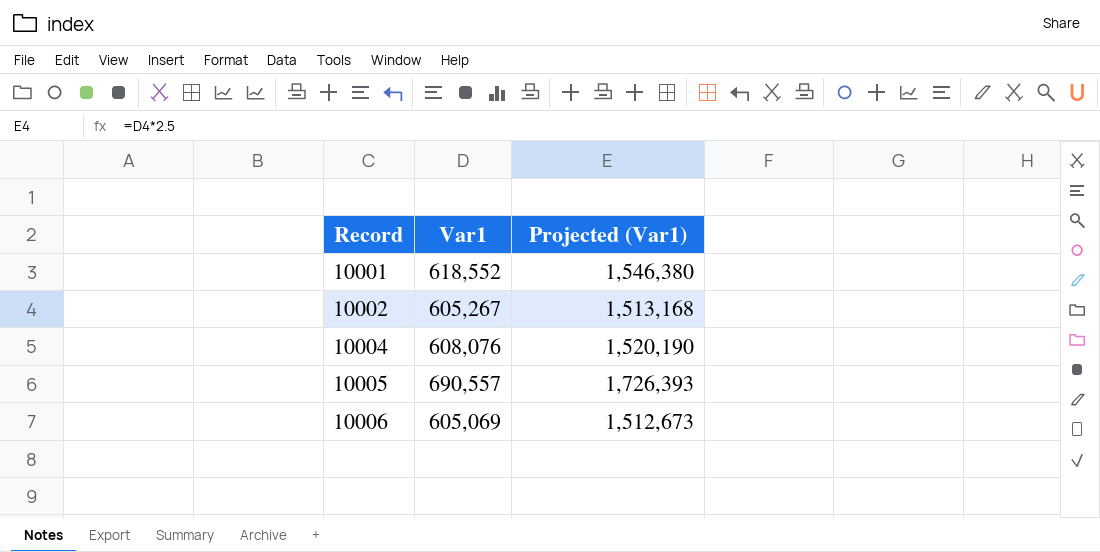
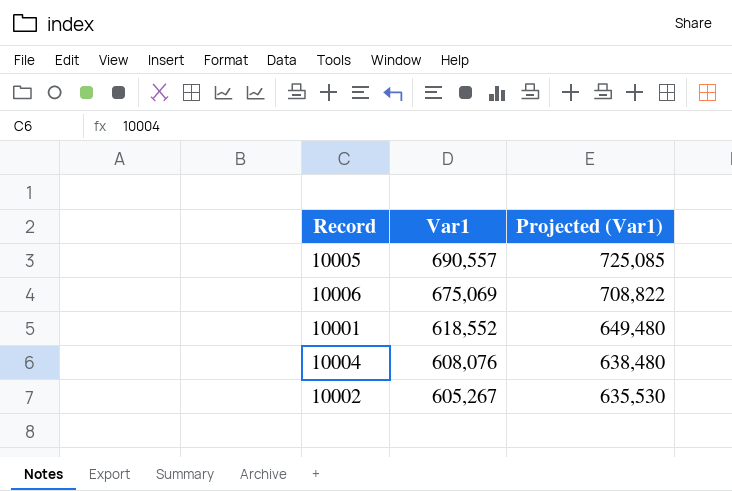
row order: Record ascending -> Var1 descending
column Projected (Var1) | formula: [Var1] * 2.5 -> [Var1] * 1.05
10006 | Var1: 605,069 -> 675,069

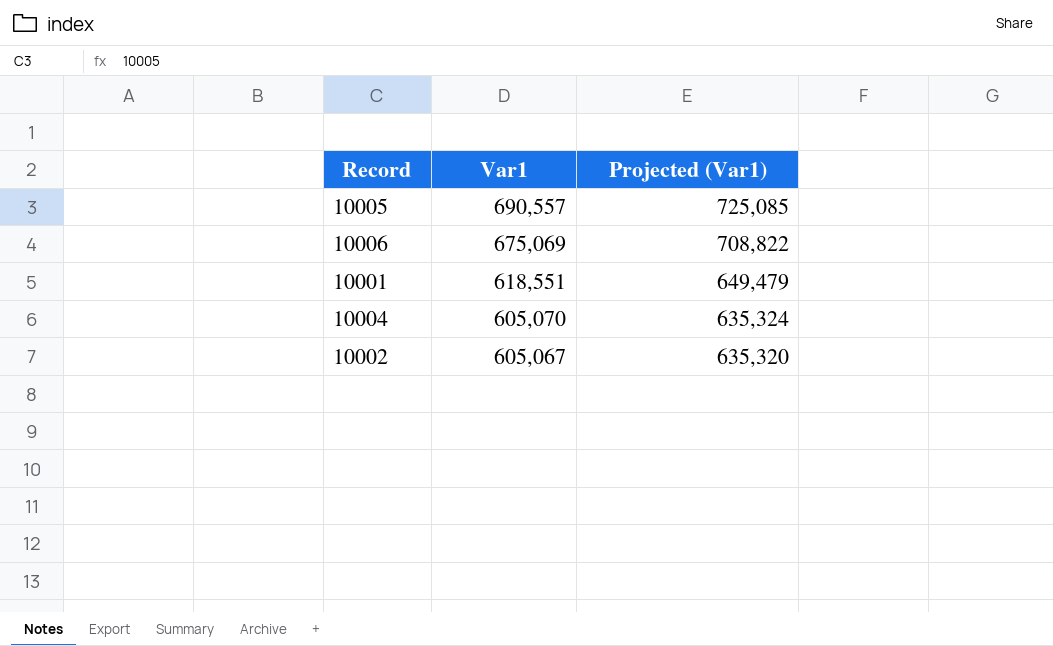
10001 | Var1: 618,552 -> 618,551
10001 | Projected (Var1): 649,480 -> 649,479
10004 | Var1: 608,076 -> 605,070
10004 | Projected (Var1): 638,480 -> 635,324
10002 | Var1: 605,267 -> 605,067
10002 | Projected (Var1): 635,530 -> 635,320

